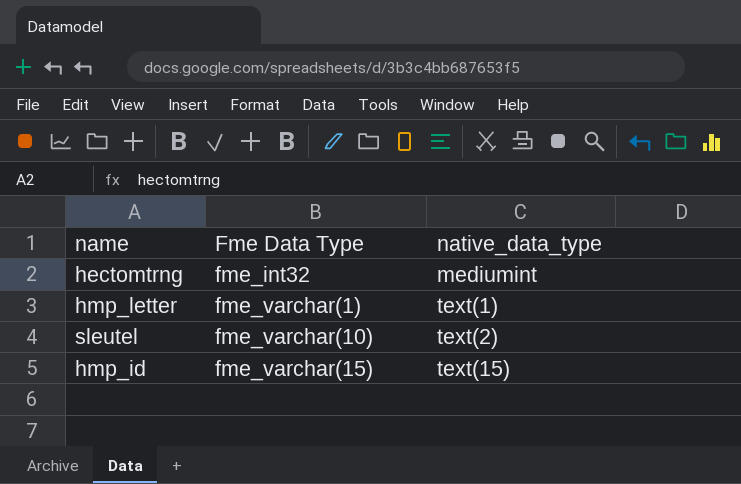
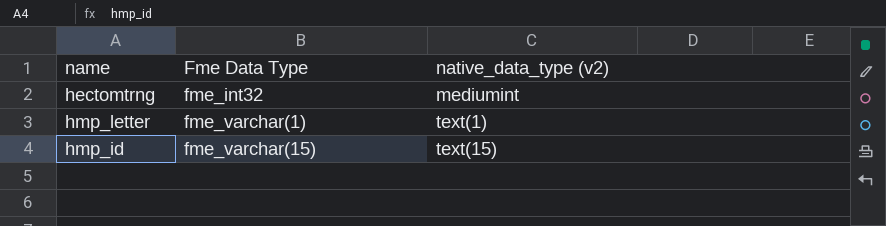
column name: native_data_type -> native_data_type (v2)
row sleutel: fme_varchar(10) | text(2) -> none

